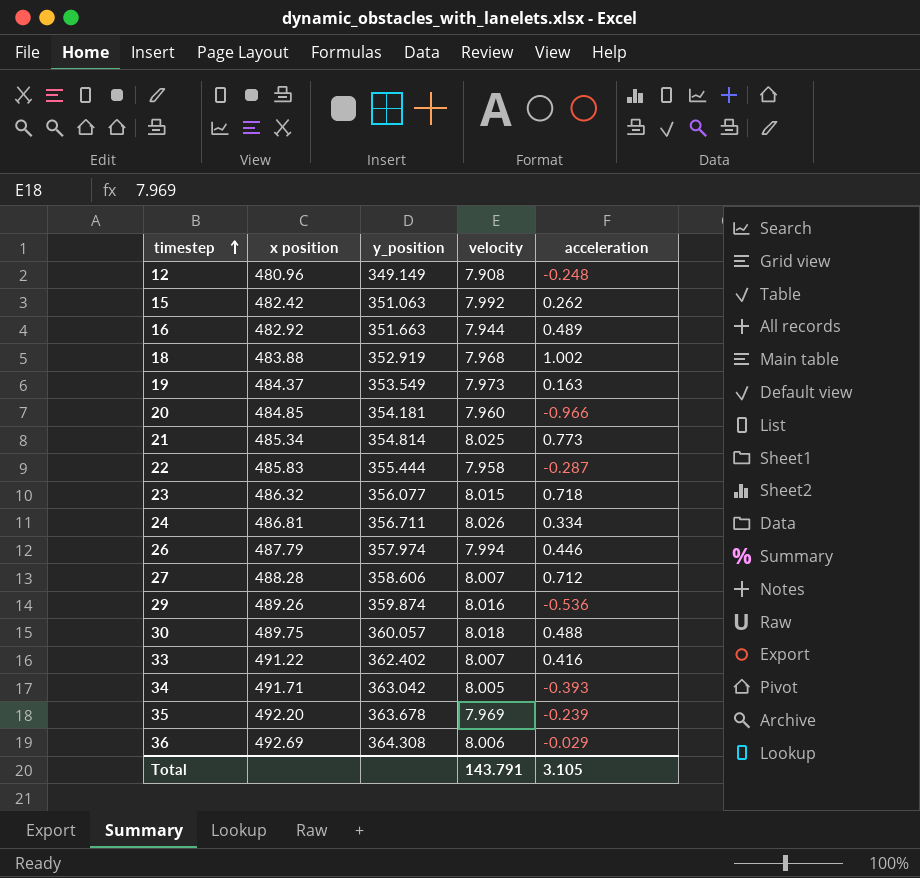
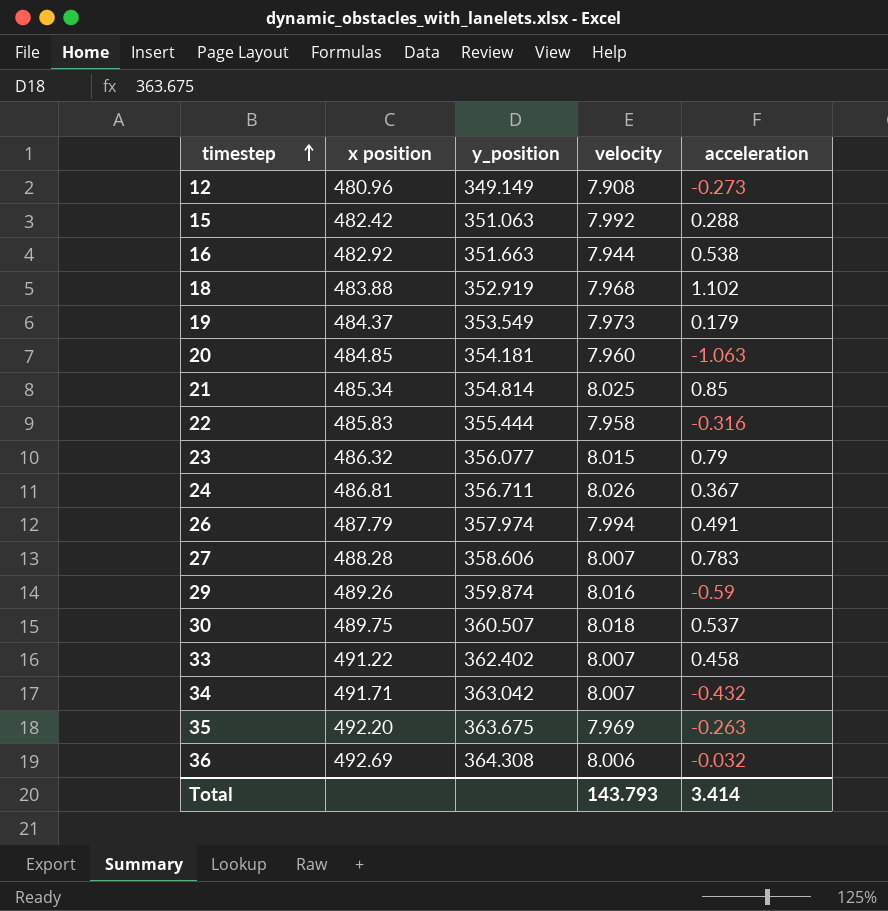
12 | acceleration: -0.248 -> -0.273
15 | acceleration: 0.262 -> 0.288
16 | acceleration: 0.489 -> 0.538
18 | acceleration: 1.002 -> 1.102
19 | acceleration: 0.163 -> 0.179
20 | acceleration: -0.966 -> -1.063
21 | acceleration: 0.773 -> 0.85
22 | acceleration: -0.287 -> -0.316
23 | acceleration: 0.718 -> 0.79
24 | acceleration: 0.334 -> 0.367
26 | acceleration: 0.446 -> 0.491
27 | acceleration: 0.712 -> 0.783
29 | acceleration: -0.536 -> -0.59
30 | y_position: 360.057 -> 360.507
30 | acceleration: 0.488 -> 0.537
33 | acceleration: 0.416 -> 0.458
34 | velocity: 8.005 -> 8.007
34 | acceleration: -0.393 -> -0.432
35 | y_position: 363.678 -> 363.675
35 | acceleration: -0.239 -> -0.263
36 | acceleration: -0.029 -> -0.032
Total | velocity: 143.791 -> 143.793
Total | acceleration: 3.105 -> 3.414

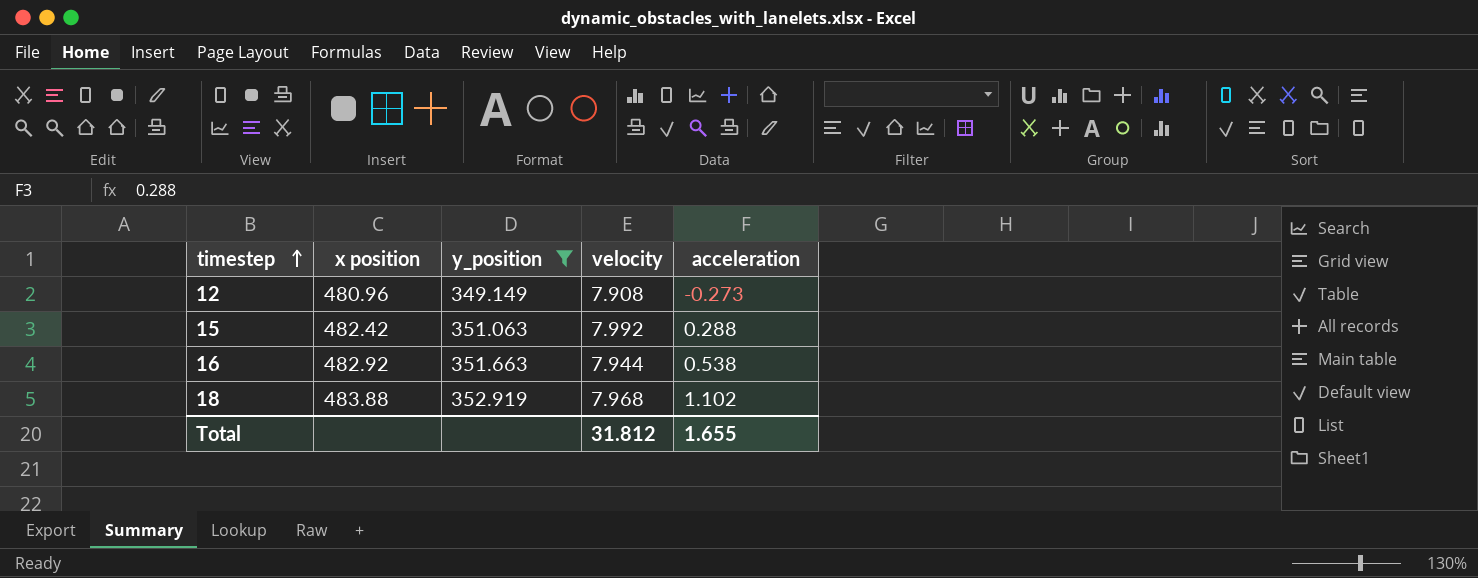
filter: none -> y_position <= 352.919
Total | velocity: 143.793 -> 31.812
Total | acceleration: 3.414 -> 1.655

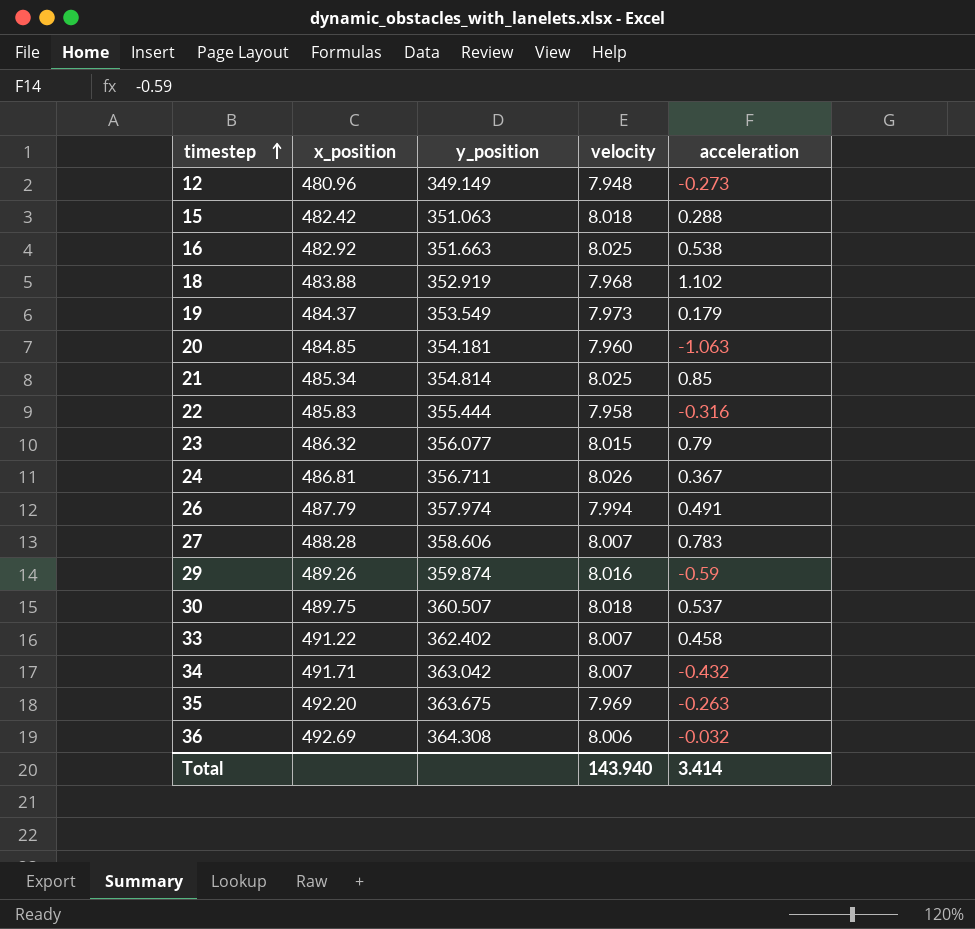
filter: y_position <= 352.919 -> none
column name: x position -> x_position
12 | velocity: 7.908 -> 7.948
15 | velocity: 7.992 -> 8.018
16 | velocity: 7.944 -> 8.025
Total | velocity: 31.812 -> 143.940
Total | acceleration: 1.655 -> 3.414

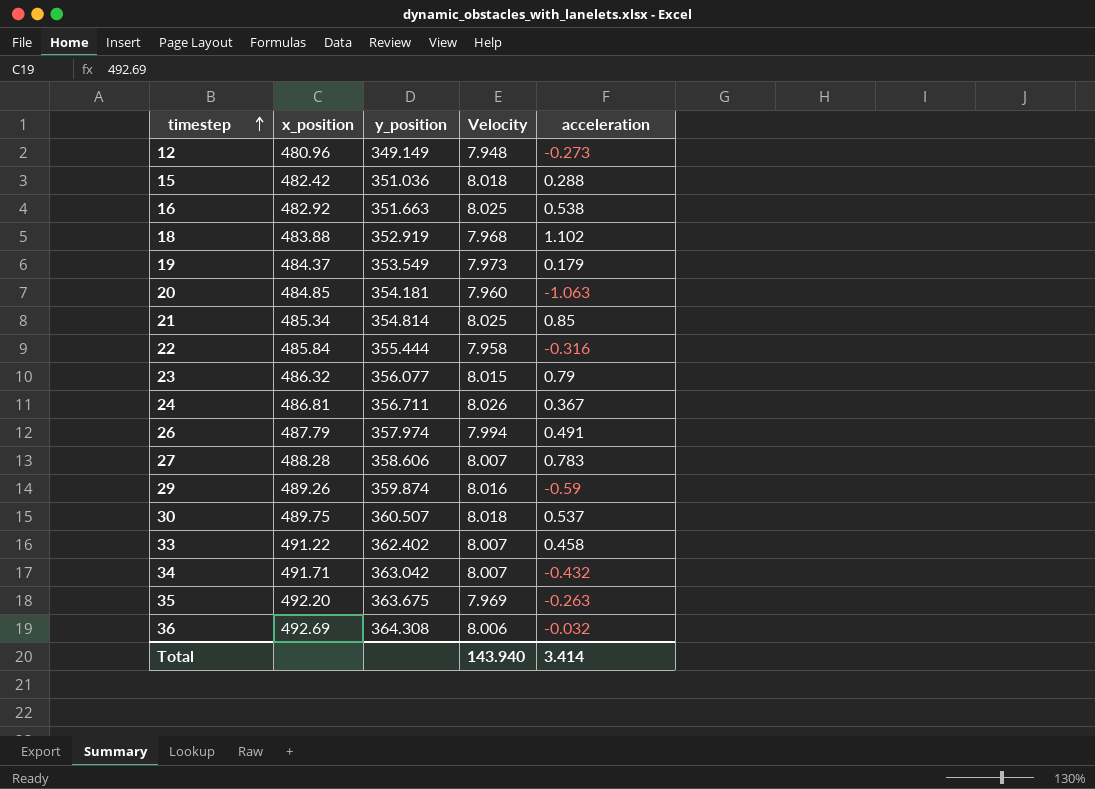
column name: velocity -> Velocity
15 | y_position: 351.063 -> 351.036
22 | x_position: 485.83 -> 485.84

